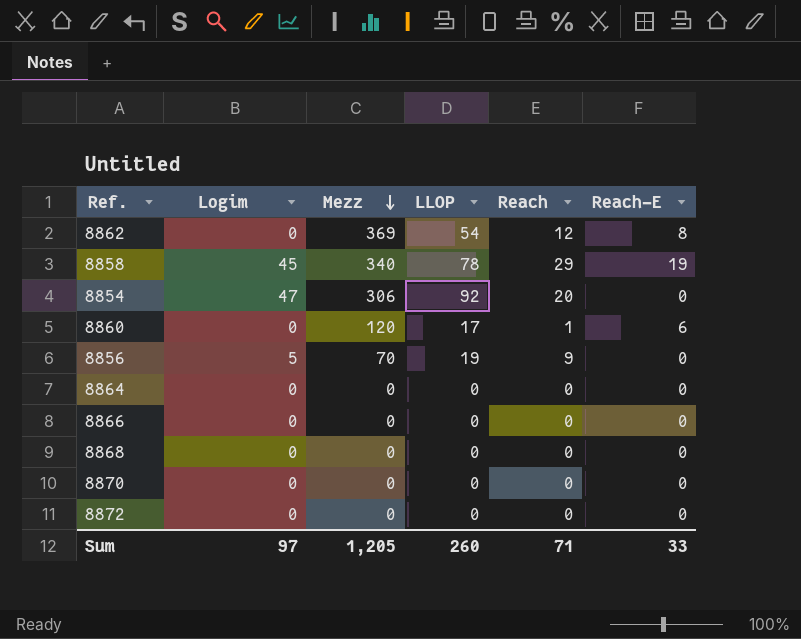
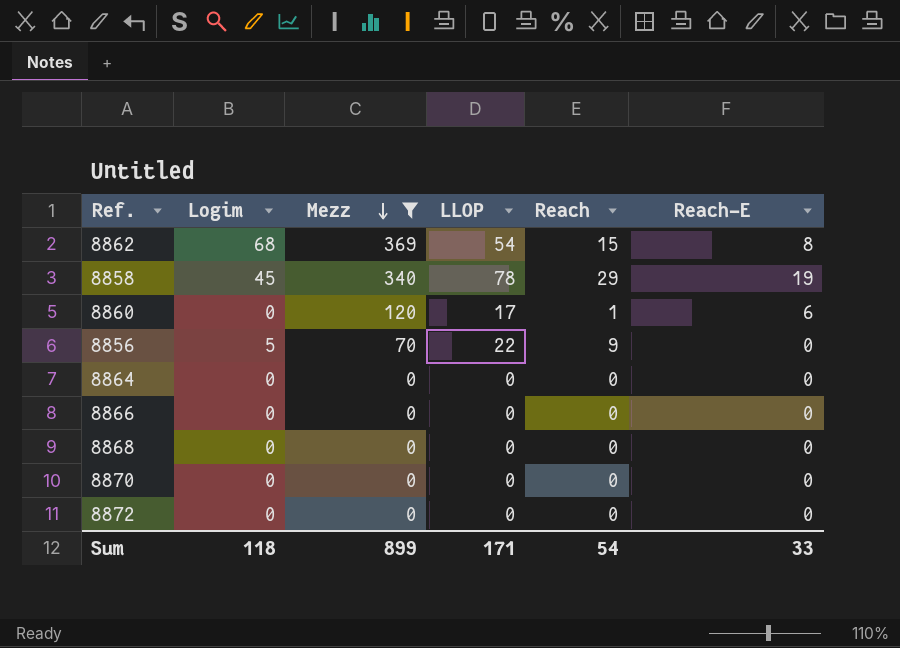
filter: none -> Mezz != 306
8862 | Logim: 0 -> 68
8862 | Reach: 12 -> 15
8856 | LLOP: 19 -> 22
Sum | Logim: 97 -> 118
Sum | Mezz: 1,205 -> 899
Sum | LLOP: 260 -> 171
Sum | Reach: 71 -> 54

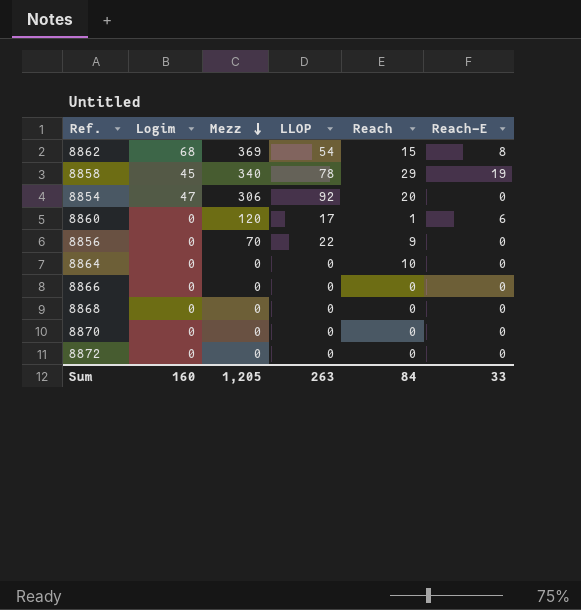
filter: Mezz != 306 -> none
8856 | Logim: 5 -> 0
8864 | Reach: 0 -> 10
Sum | Logim: 118 -> 160
Sum | Mezz: 899 -> 1,205
Sum | LLOP: 171 -> 263
Sum | Reach: 54 -> 84

